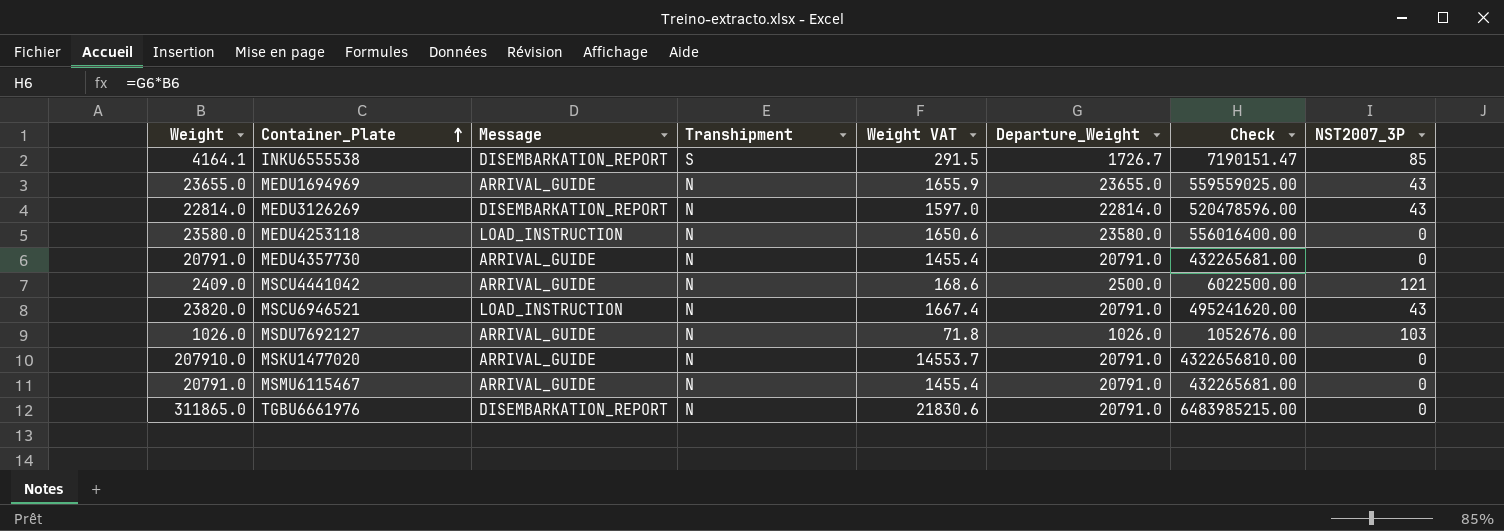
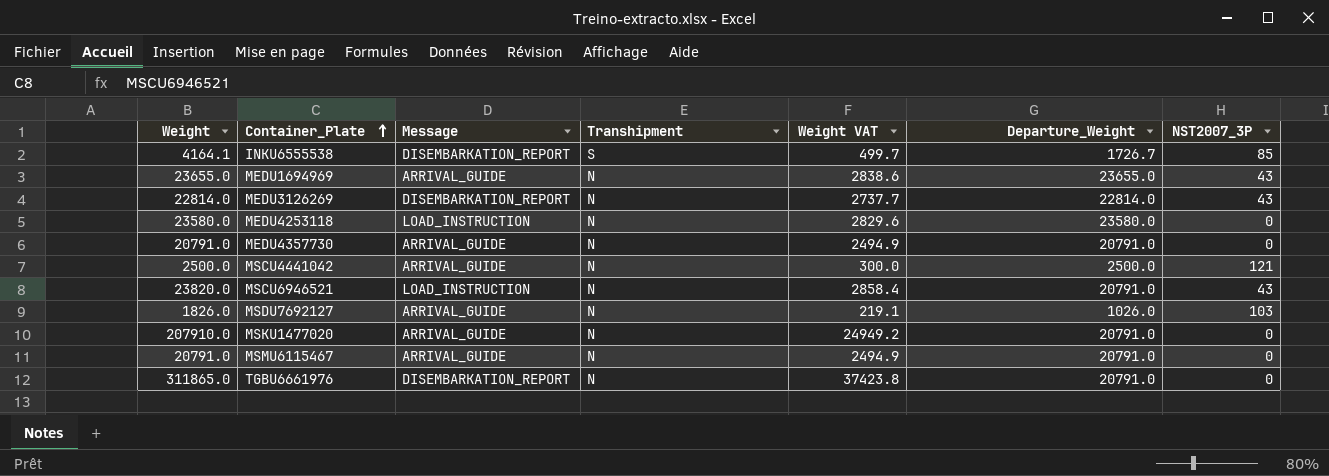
column Check | formula: [Weight] * [Departure_Weight] -> none
column Weight VAT | formula: [Weight] * 0.07 -> [Weight] * 0.12
MSCU4441042 | Weight: 2409.0 -> 2500.0
MSDU7692127 | Weight: 1026.0 -> 1826.0

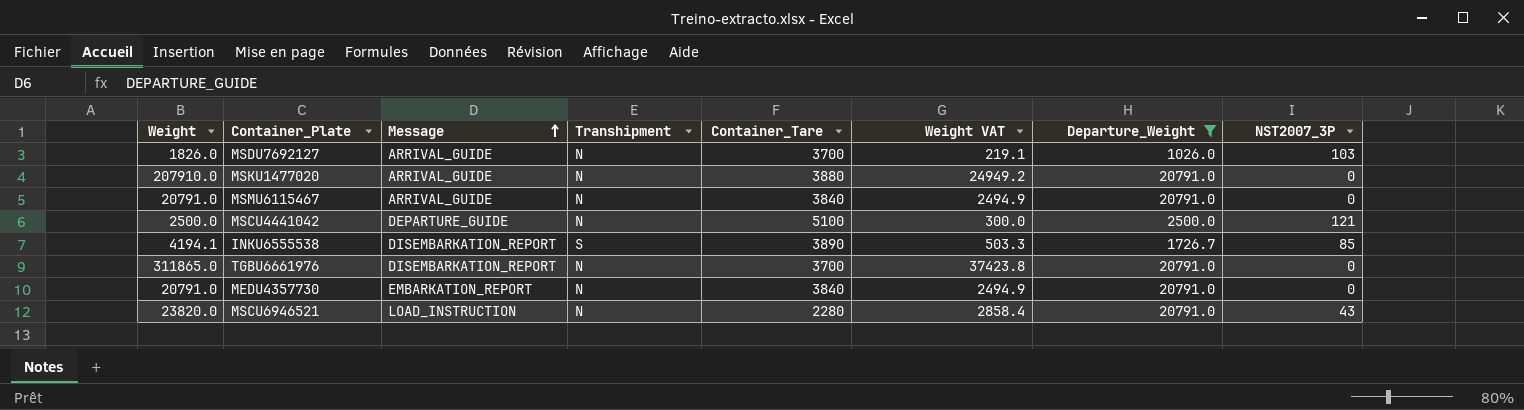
filter: none -> Departure_Weight <= 20791.0
row order: Container_Plate ascending -> Message ascending
column Container_Tare | position: none -> 5
MSCU4441042 | Message: ARRIVAL_GUIDE -> DEPARTURE_GUIDE
INKU6555538 | Weight: 4164.1 -> 4194.1
INKU6555538 | Weight VAT: 499.7 -> 503.3
MEDU4357730 | Message: ARRIVAL_GUIDE -> EMBARKATION_REPORT

